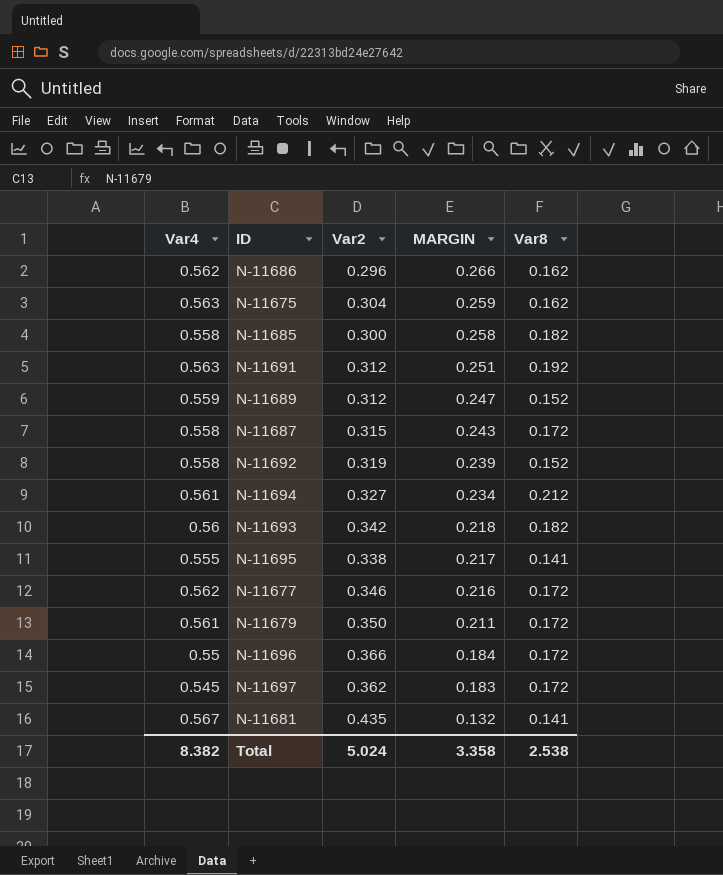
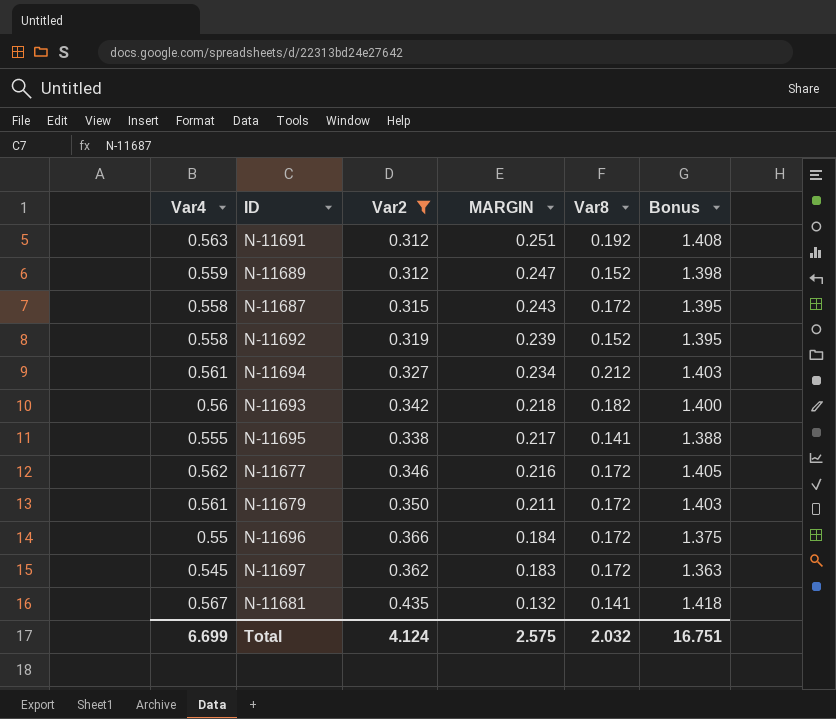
filter: none -> Var2 >= 0.312
column Bonus | formula: none -> [Var4] * 2.5
Total | Var4: 8.382 -> 6.699
Total | Var2: 5.024 -> 4.124
Total | MARGIN: 3.358 -> 2.575
Total | Var8: 2.538 -> 2.032

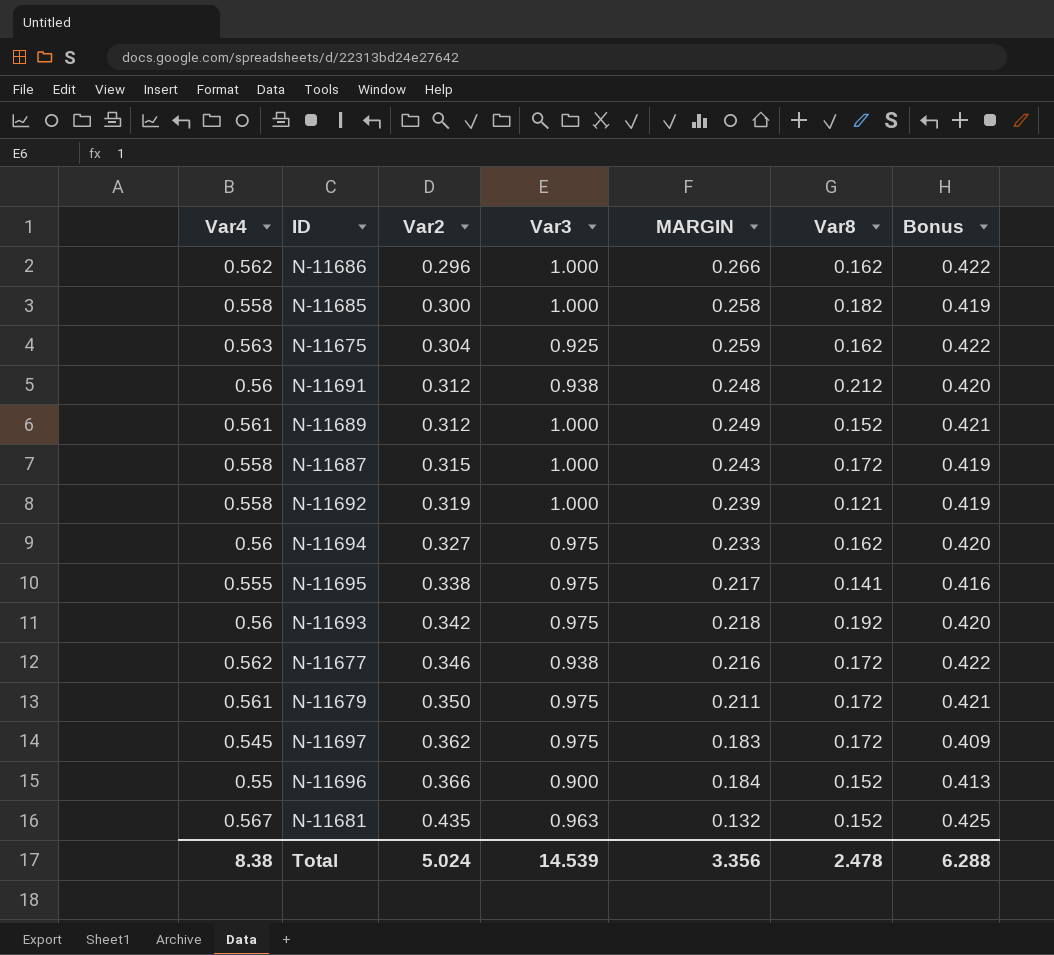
filter: Var2 >= 0.312 -> none
row order: MARGIN descending -> Var2 ascending
column Var3 | position: none -> 4
column Bonus | formula: [Var4] * 2.5 -> [Var4] * 0.75
N-11691 | Var4: 0.563 -> 0.56
N-11691 | MARGIN: 0.251 -> 0.248
N-11691 | Var8: 0.192 -> 0.212
N-11689 | Var4: 0.559 -> 0.561
N-11689 | MARGIN: 0.247 -> 0.249
N-11692 | Var8: 0.152 -> 0.121
N-11694 | Var4: 0.561 -> 0.56
N-11694 | MARGIN: 0.234 -> 0.233
N-11694 | Var8: 0.212 -> 0.162
N-11693 | Var8: 0.182 -> 0.192
N-11696 | Var8: 0.172 -> 0.152
N-11681 | Var8: 0.141 -> 0.152
Total | Var4: 6.699 -> 8.38
Total | Var2: 4.124 -> 5.024
Total | MARGIN: 2.575 -> 3.356
Total | Var8: 2.032 -> 2.478
Total | Bonus: 16.751 -> 6.288

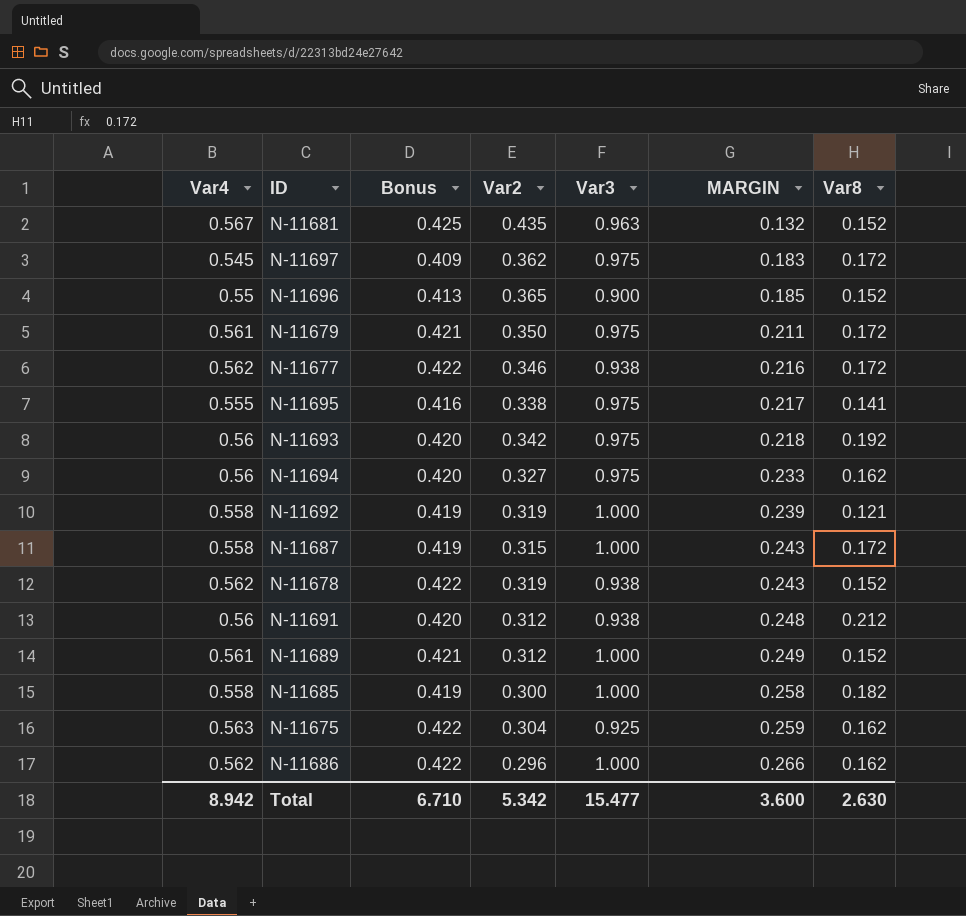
row order: Var2 ascending -> MARGIN ascending
column Bonus | position: 7 -> 3
N-11696 | Var2: 0.366 -> 0.365
N-11696 | MARGIN: 0.184 -> 0.185
row N-11678: none -> 0.562 | 0.422 | 0.319 | 0.938 | 0.243 | 0.152
Total | Var4: 8.38 -> 8.942
Total | Bonus: 6.288 -> 6.710
Total | Var2: 5.024 -> 5.342
Total | Var3: 14.539 -> 15.477
Total | MARGIN: 3.356 -> 3.600
Total | Var8: 2.478 -> 2.630

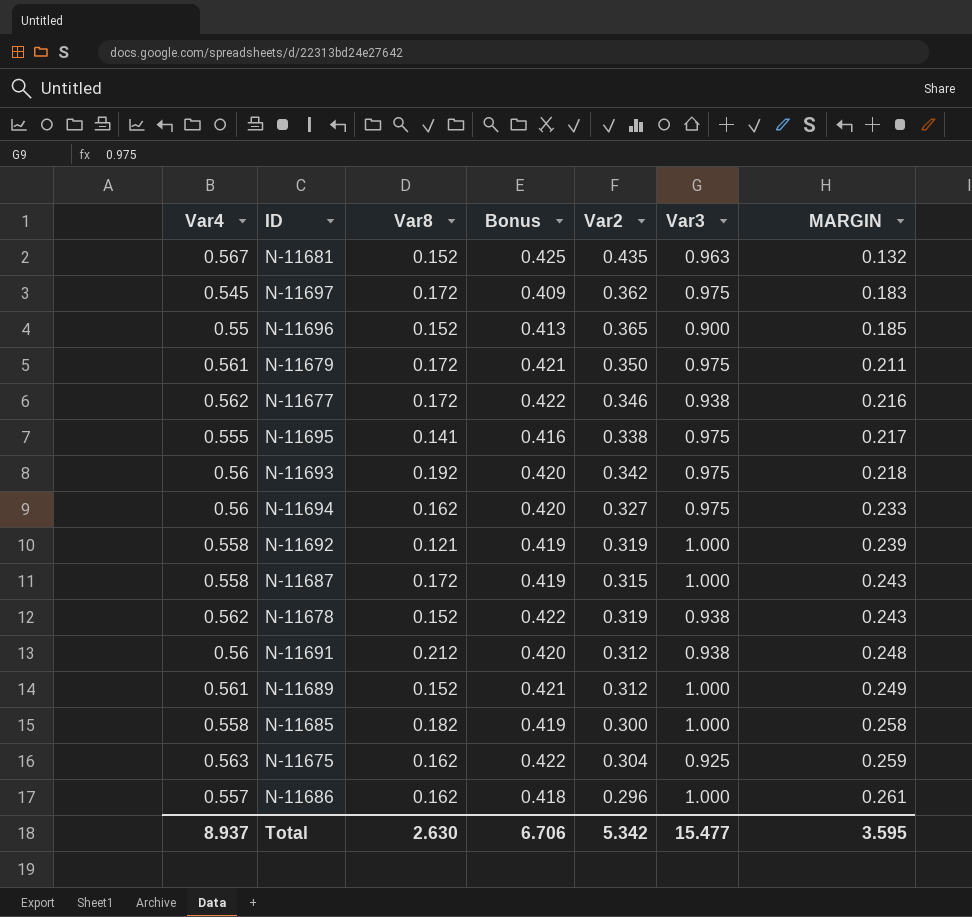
column Var8 | position: 7 -> 3
N-11686 | Var4: 0.562 -> 0.557
N-11686 | Bonus: 0.422 -> 0.418
N-11686 | MARGIN: 0.266 -> 0.261
Total | Var4: 8.942 -> 8.937
Total | Bonus: 6.710 -> 6.706
Total | MARGIN: 3.600 -> 3.595

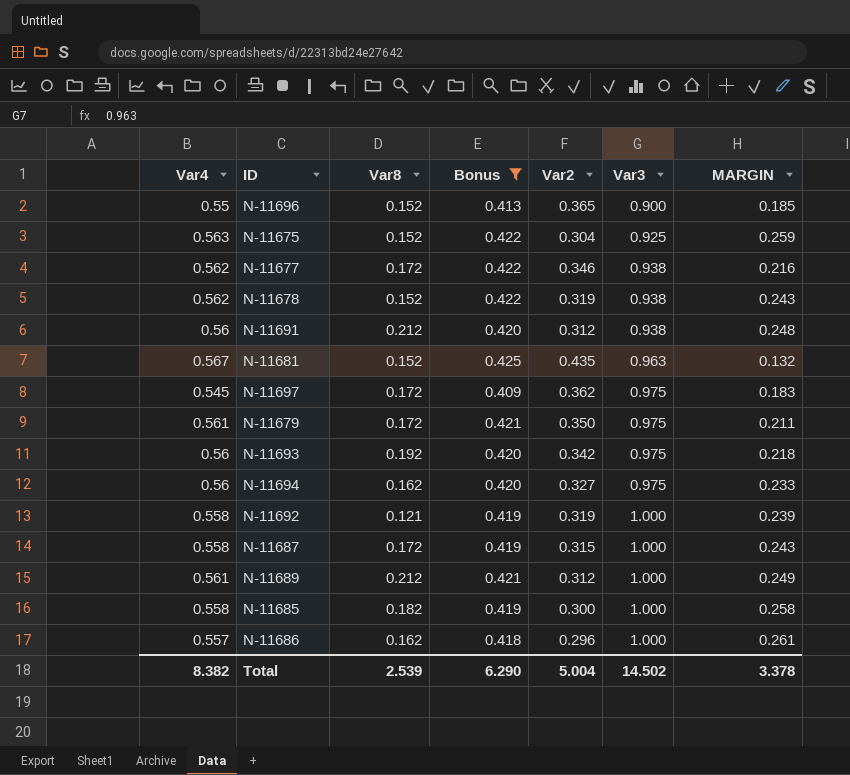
filter: none -> Bonus != 0.416
row order: MARGIN ascending -> Var3 ascending
N-11675 | Var8: 0.162 -> 0.152
N-11689 | Var8: 0.152 -> 0.212
Total | Var4: 8.937 -> 8.382
Total | Var8: 2.630 -> 2.539
Total | Bonus: 6.706 -> 6.290
Total | Var2: 5.342 -> 5.004
Total | Var3: 15.477 -> 14.502
Total | MARGIN: 3.595 -> 3.378

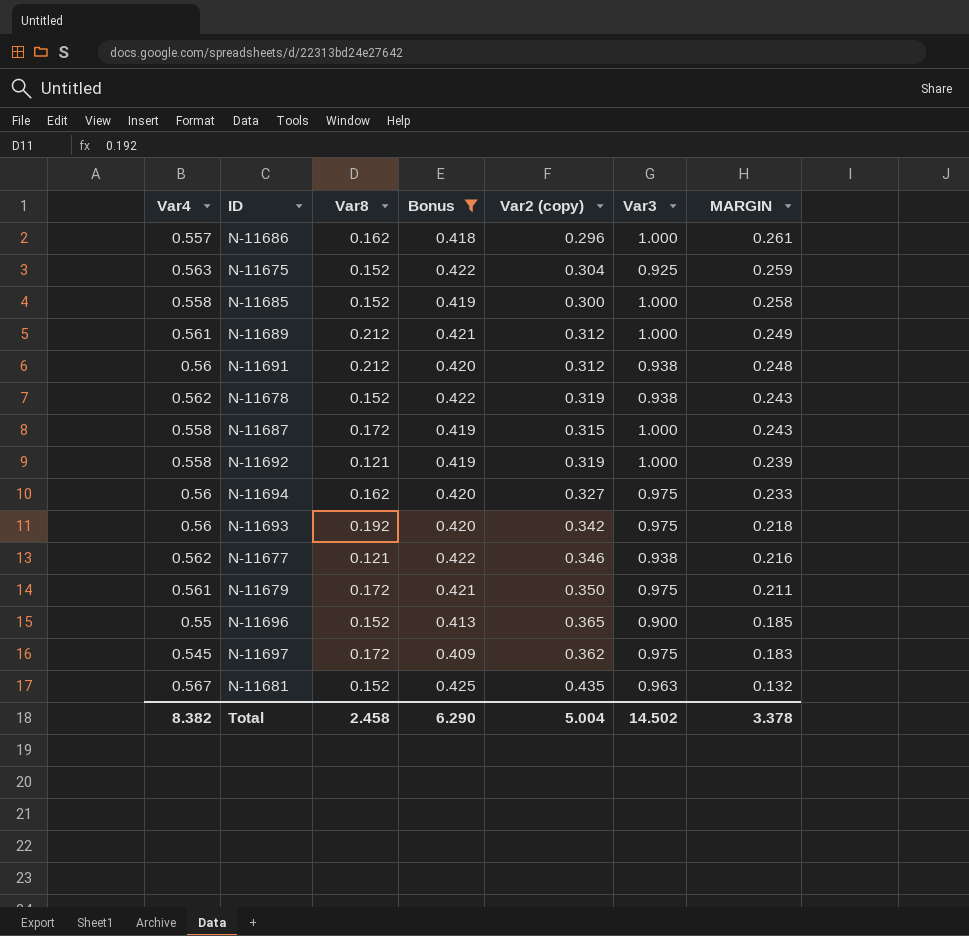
row order: Var3 ascending -> MARGIN descending
column name: Var2 -> Var2 (copy)
N-11685 | Var8: 0.182 -> 0.152
N-11677 | Var8: 0.172 -> 0.121
Total | Var8: 2.539 -> 2.458

